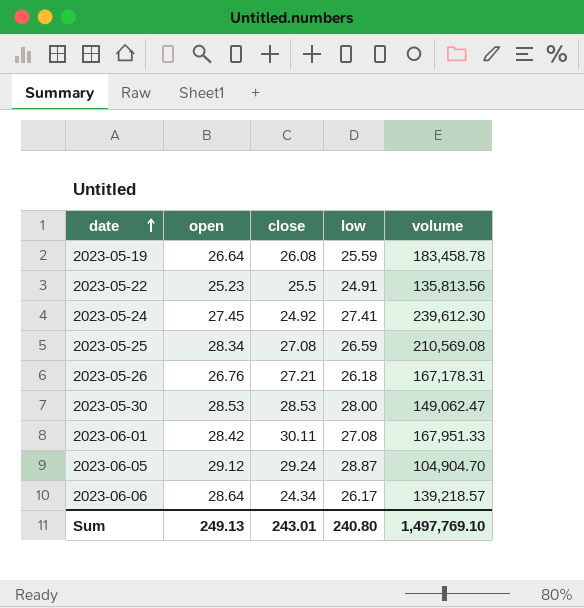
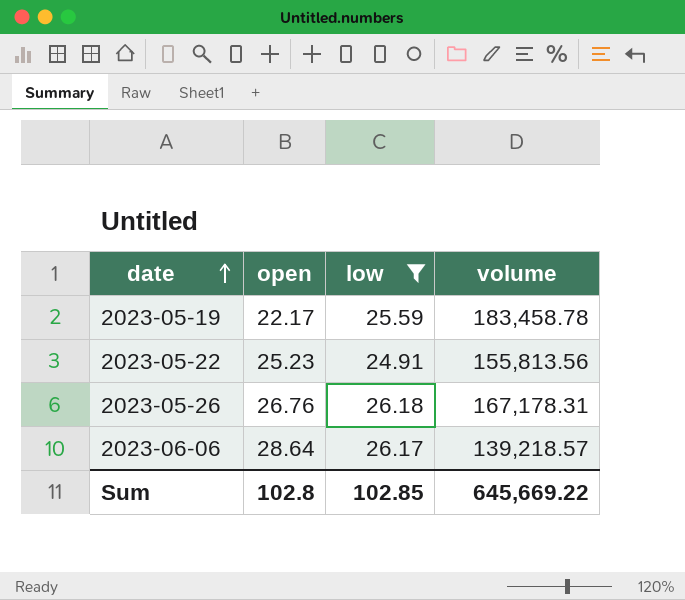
filter: none -> low <= 26.18
column close | position: 3 -> none
2023-05-19 | open: 26.64 -> 22.17
2023-05-22 | volume: 135,813.56 -> 155,813.56
Sum | open: 249.13 -> 102.8
Sum | low: 240.80 -> 102.85
Sum | volume: 1,497,769.10 -> 645,669.22

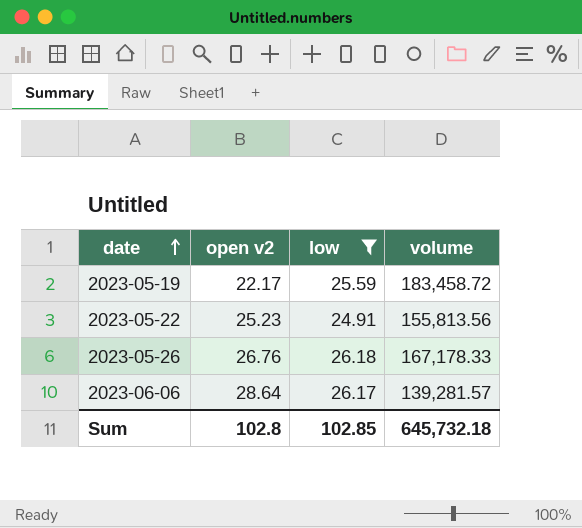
column name: open -> open v2
2023-05-19 | volume: 183,458.78 -> 183,458.72
2023-05-26 | volume: 167,178.31 -> 167,178.33
2023-06-06 | volume: 139,218.57 -> 139,281.57
Sum | volume: 645,669.22 -> 645,732.18

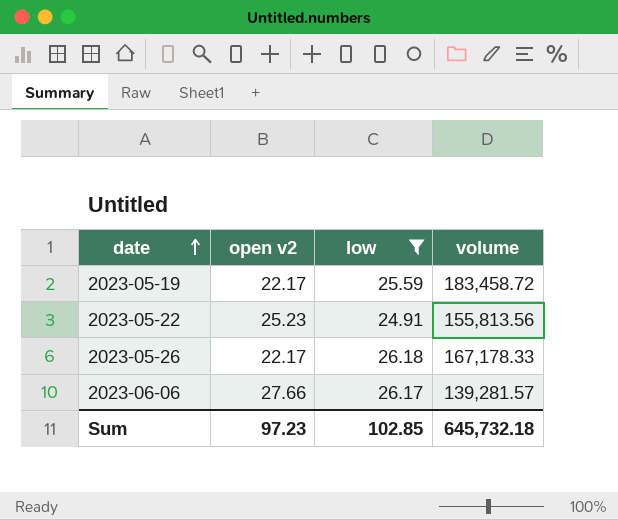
2023-05-26 | open v2: 26.76 -> 22.17
2023-06-06 | open v2: 28.64 -> 27.66
Sum | open v2: 102.8 -> 97.23

